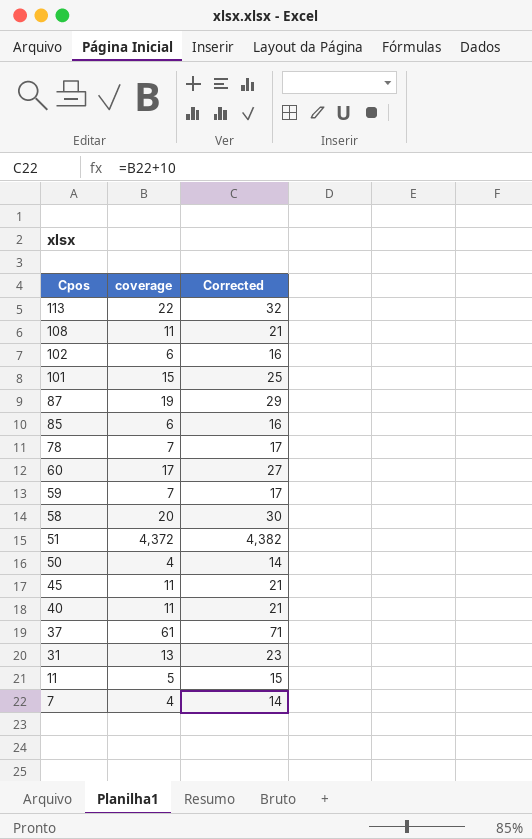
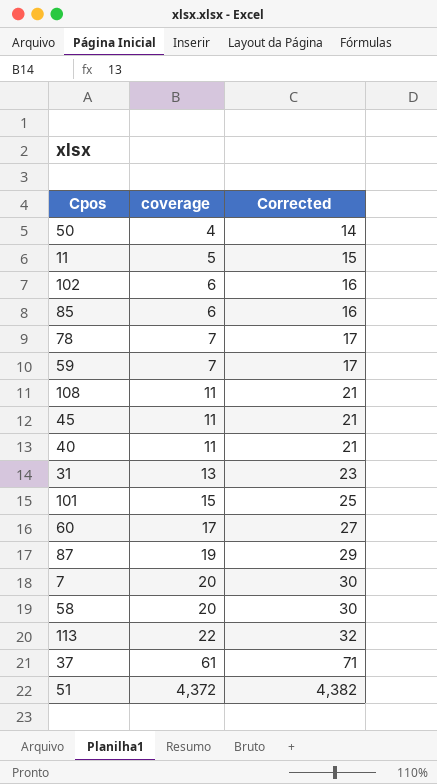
row order: Cpos descending -> coverage ascending
7 | coverage: 4 -> 20
7 | Corrected: 14 -> 30

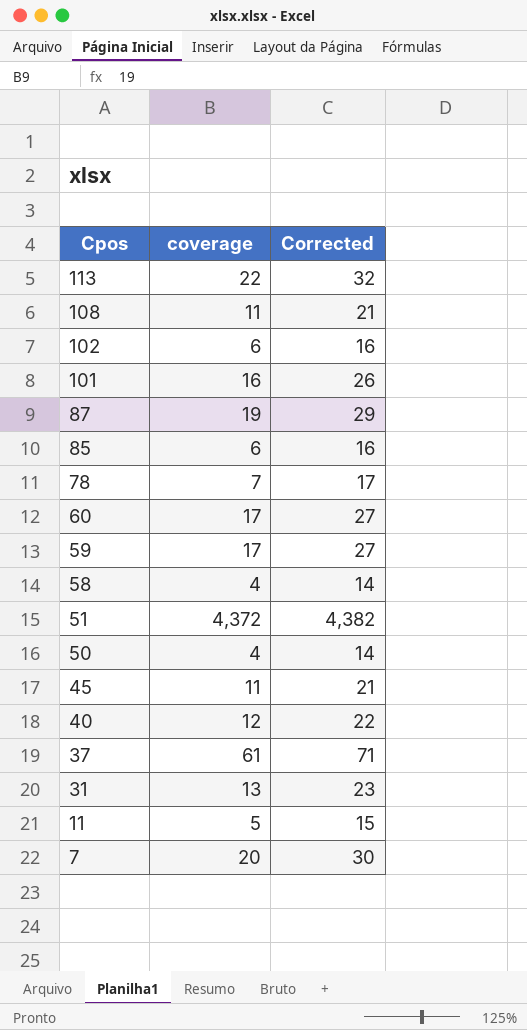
row order: coverage ascending -> Cpos descending
101 | coverage: 15 -> 16
101 | Corrected: 25 -> 26
59 | coverage: 7 -> 17
59 | Corrected: 17 -> 27
58 | coverage: 20 -> 4
58 | Corrected: 30 -> 14
40 | coverage: 11 -> 12
40 | Corrected: 21 -> 22

